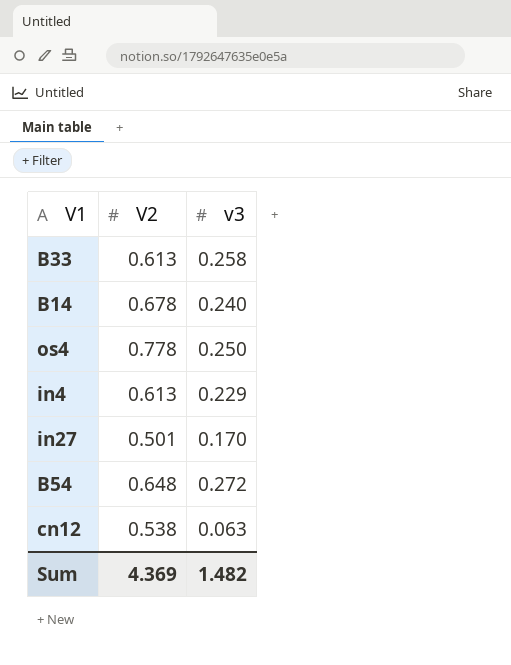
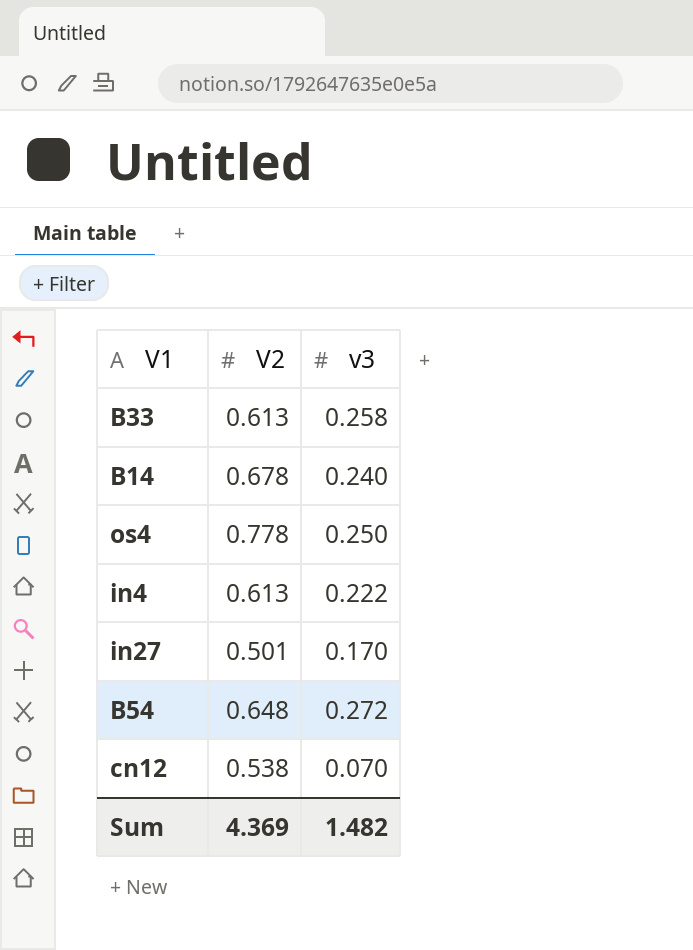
in4 | v3: 0.229 -> 0.222
cn12 | v3: 0.063 -> 0.070

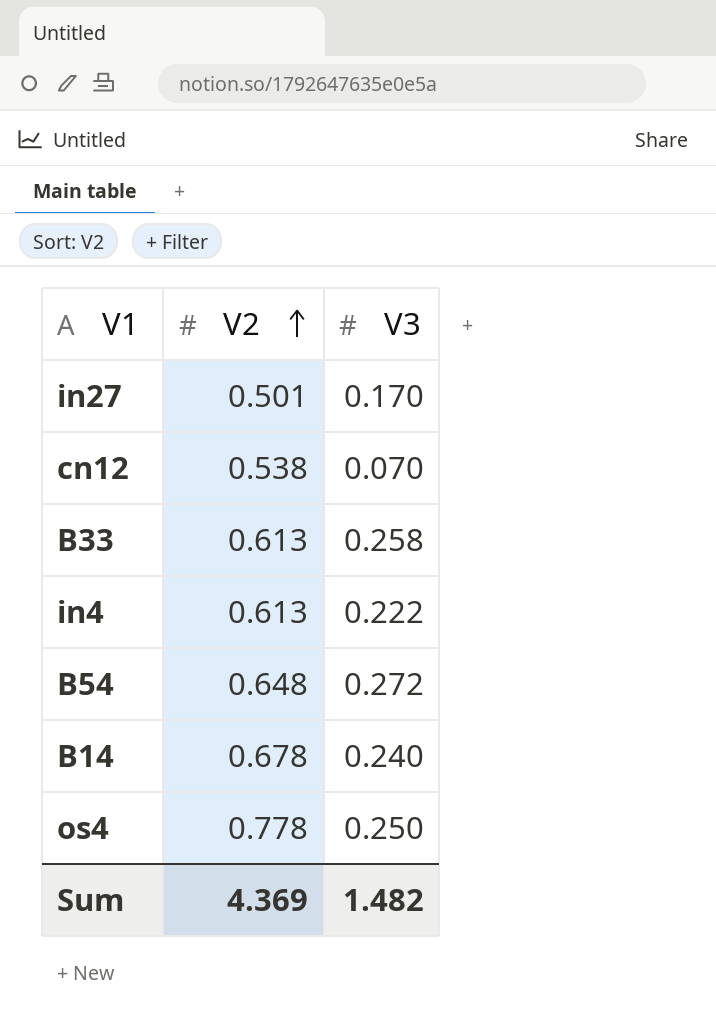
row order: none -> V2 ascending
column name: v3 -> V3

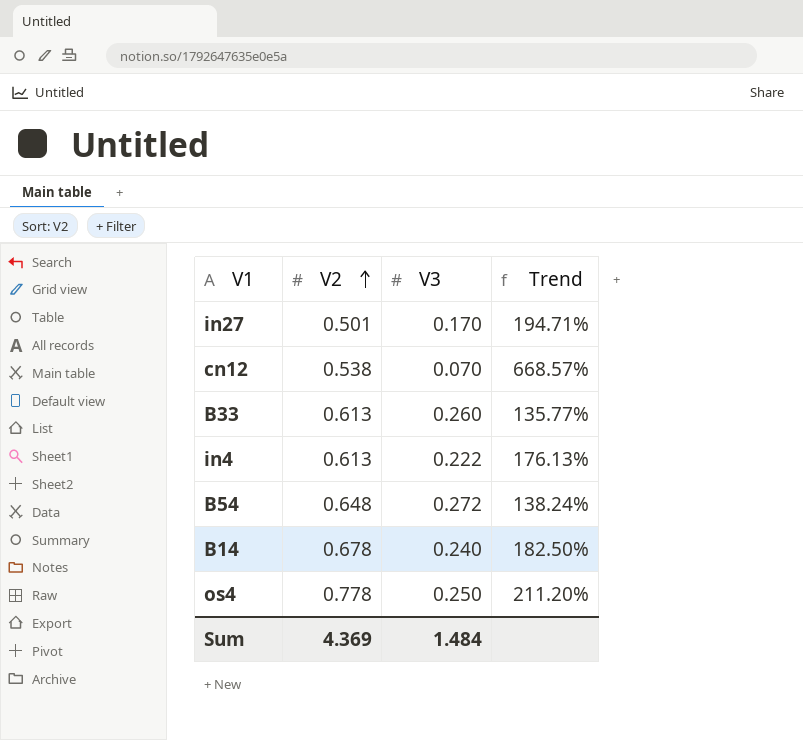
column Trend | formula: none -> ([V2] - [V3]) / [V3]
B33 | V3: 0.258 -> 0.260
Sum | V3: 1.482 -> 1.484

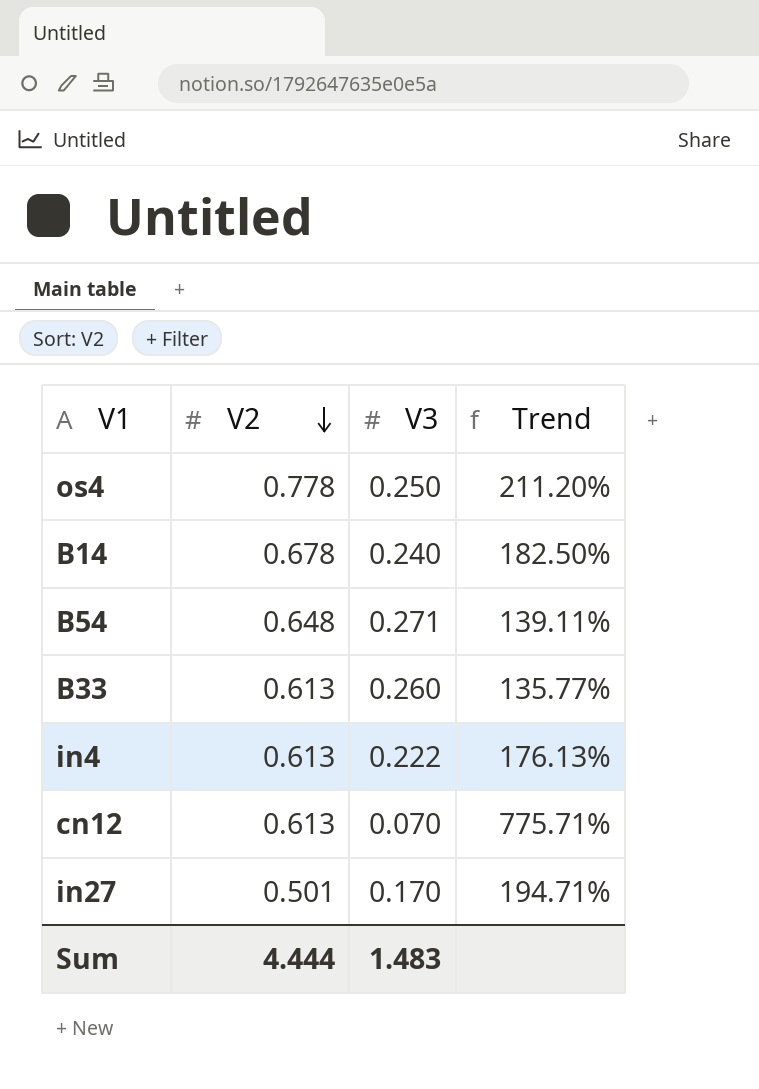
row order: V2 ascending -> V2 descending
B54 | V3: 0.272 -> 0.271
B54 | Trend: 138.24% -> 139.11%
cn12 | V2: 0.538 -> 0.613
cn12 | Trend: 668.57% -> 775.71%
Sum | V2: 4.369 -> 4.444
Sum | V3: 1.484 -> 1.483

